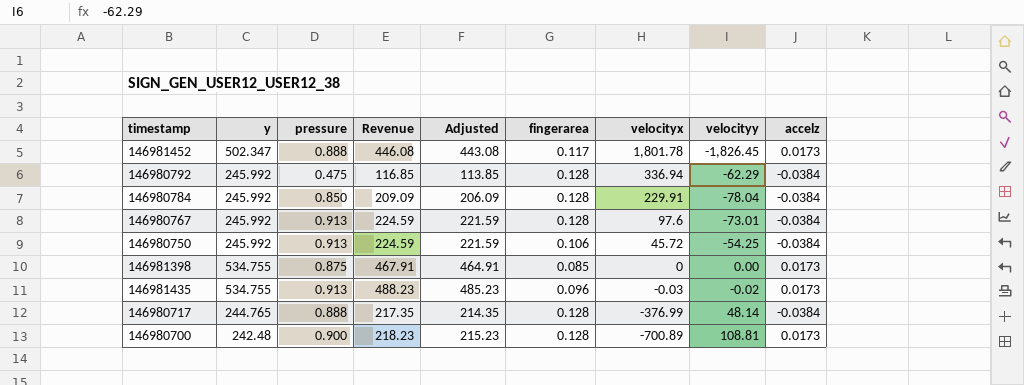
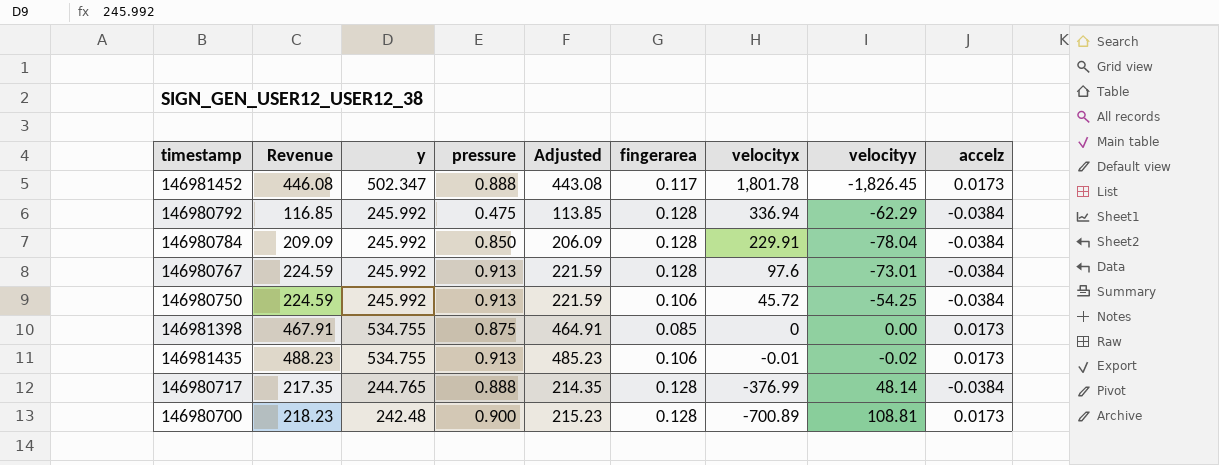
column Revenue | position: 4 -> 2
146981435 | fingerarea: 0.096 -> 0.106
146981435 | velocityx: -0.03 -> -0.01

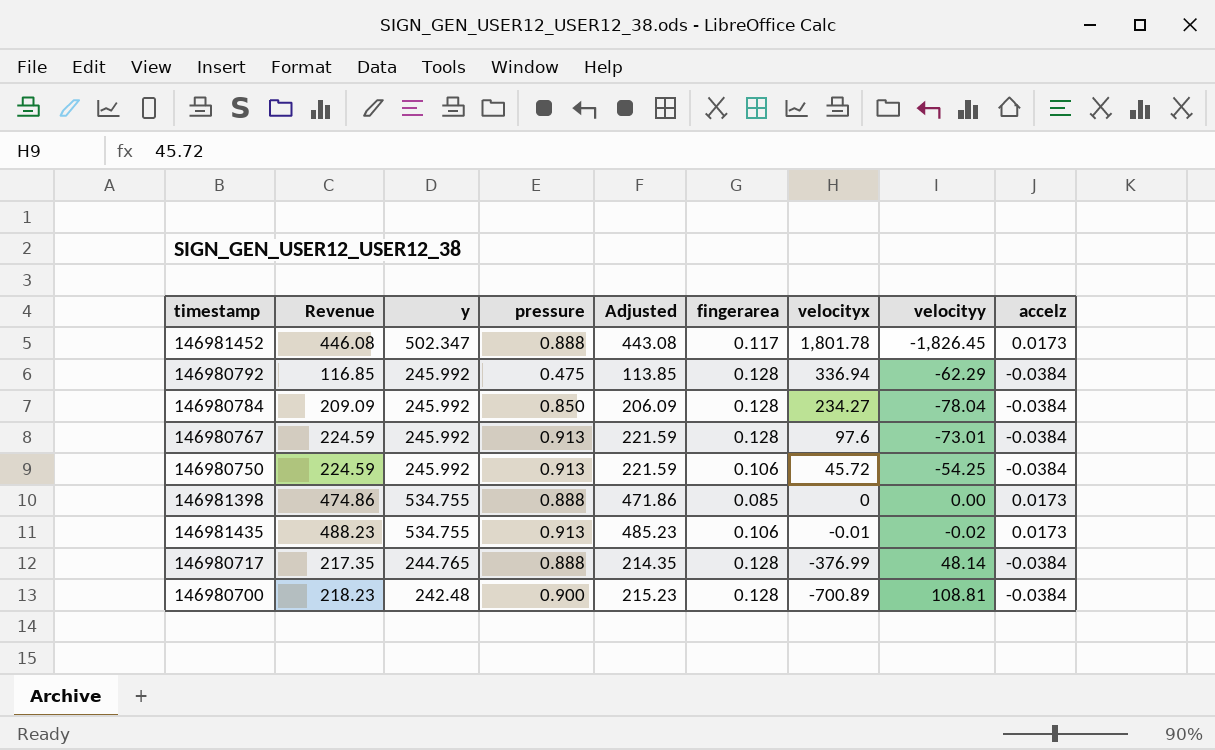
146980784 | velocityx: 229.91 -> 234.27
146981398 | Revenue: 467.91 -> 474.86
146981398 | pressure: 0.875 -> 0.888
146981398 | Adjusted: 464.91 -> 471.86
146980700 | accelz: 0.0173 -> -0.0384

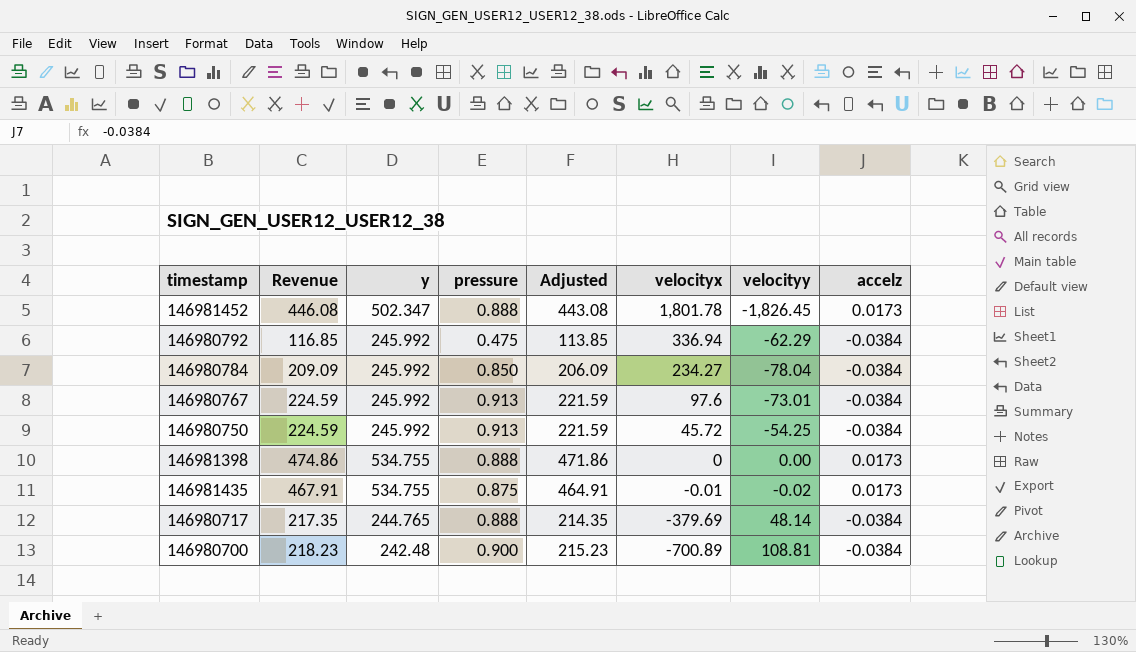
column fingerarea | position: 6 -> none
146981435 | Revenue: 488.23 -> 467.91
146981435 | pressure: 0.913 -> 0.875
146981435 | Adjusted: 485.23 -> 464.91
146980717 | velocityx: -376.99 -> -379.69

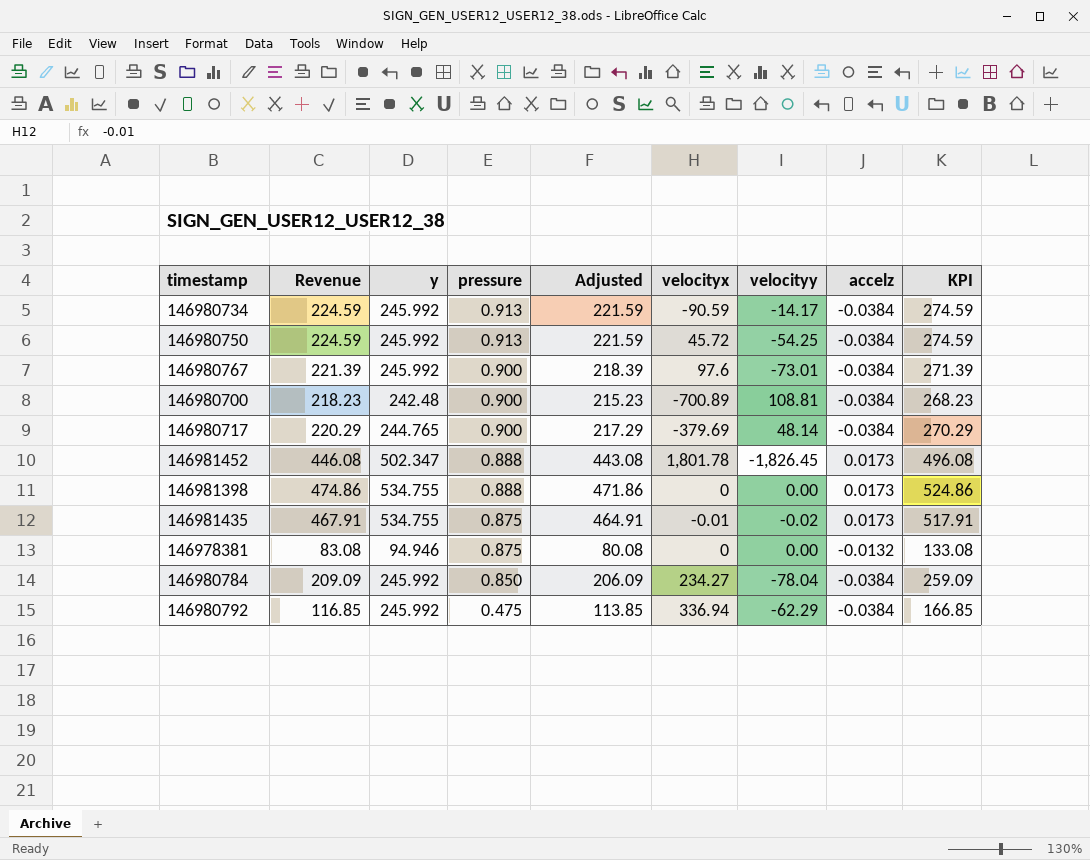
row order: velocityx descending -> pressure descending
column KPI | formula: none -> [Revenue] + 50
row 146980734: none -> 224.59 | 245.992 | 0.913 | 221.59 | -90.59 | -14.17 | -0.0384 | 274.59
146980767 | Revenue: 224.59 -> 221.39
146980767 | pressure: 0.913 -> 0.900
146980767 | Adjusted: 221.59 -> 218.39
146980717 | Revenue: 217.35 -> 220.29
146980717 | pressure: 0.888 -> 0.900
146980717 | Adjusted: 214.35 -> 217.29
row 146978381: none -> 83.08 | 94.946 | 0.875 | 80.08 | 0 | 0.00 | -0.0132 | 133.08

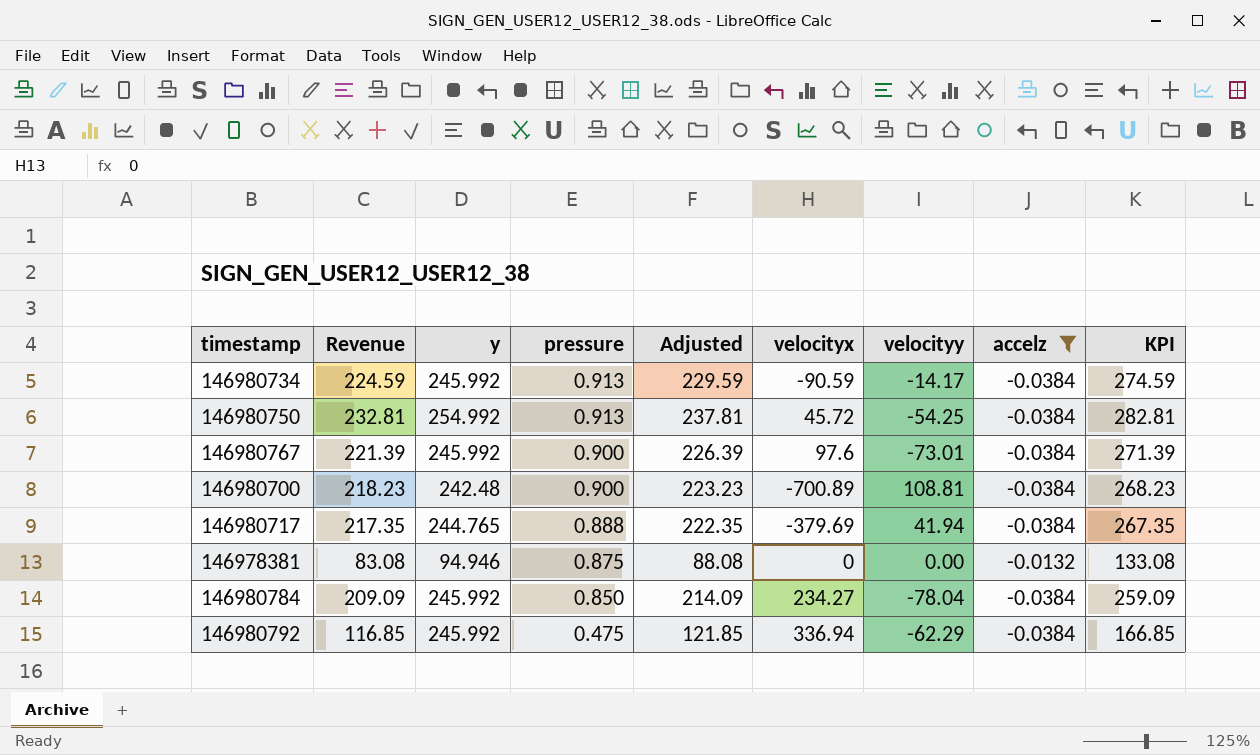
filter: none -> accelz != 0.0173
column Adjusted | formula: [Revenue] - 3 -> [Revenue] + 5
146980750 | Revenue: 224.59 -> 232.81
146980750 | y: 245.992 -> 254.992
146980750 | KPI: 274.59 -> 282.81
146980717 | Revenue: 220.29 -> 217.35
146980717 | pressure: 0.900 -> 0.888
146980717 | velocityy: 48.14 -> 41.94
146980717 | KPI: 270.29 -> 267.35

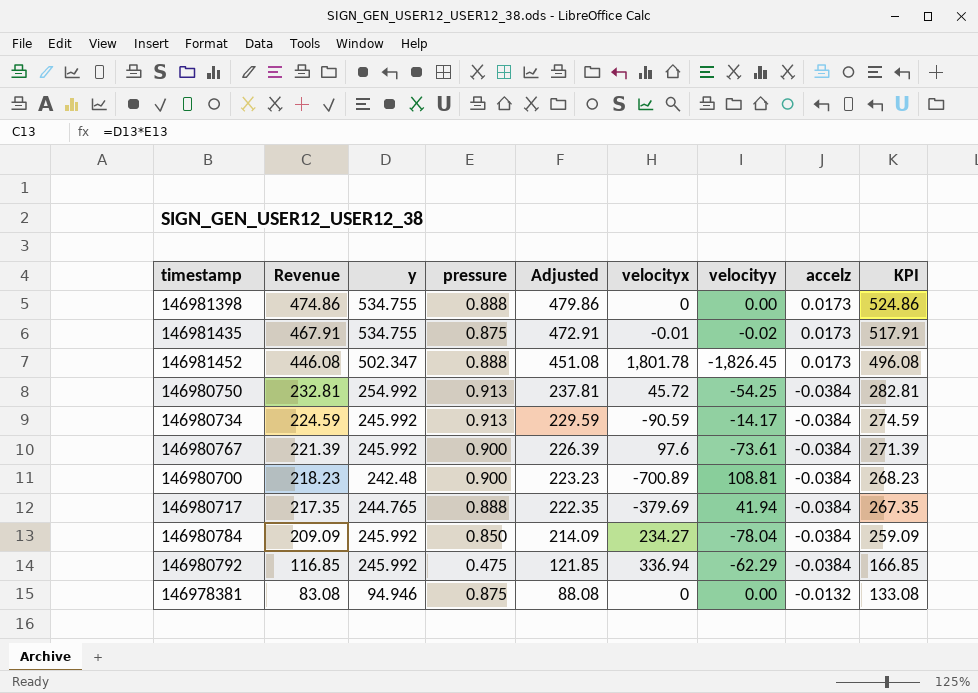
filter: accelz != 0.0173 -> none
row order: pressure descending -> Revenue descending
146980767 | velocityy: -73.01 -> -73.61

